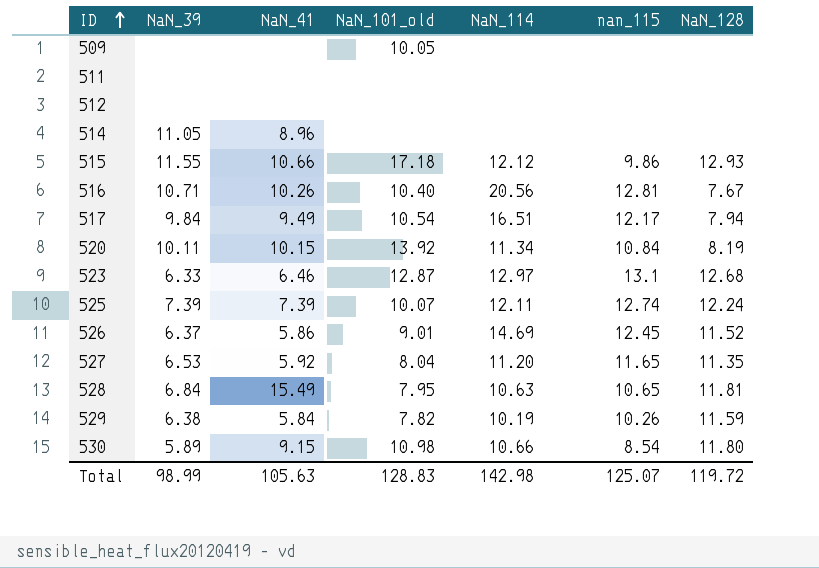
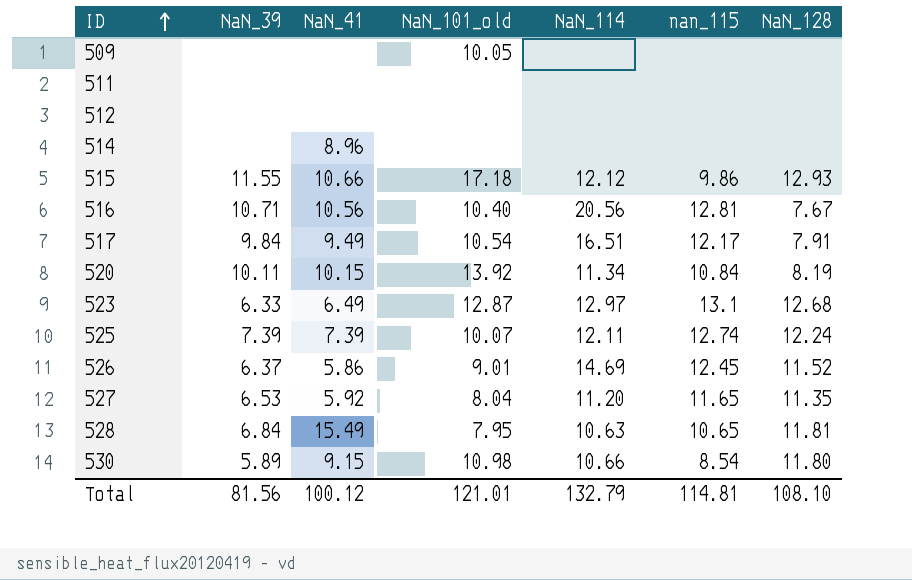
row 529: 6.38 | 5.84 | 7.82 | 10.19 | 10.26 | 11.59 -> none
514 | NaN_39: 11.05 -> none
516 | NaN_41: 10.26 -> 10.56
517 | NaN_128: 7.94 -> 7.91
523 | NaN_41: 6.46 -> 6.49
Total | NaN_39: 98.99 -> 81.56
Total | NaN_41: 105.63 -> 100.12
Total | NaN_101_old: 128.83 -> 121.01
Total | NaN_114: 142.98 -> 132.79
Total | nan_115: 125.07 -> 114.81
Total | NaN_128: 119.72 -> 108.10

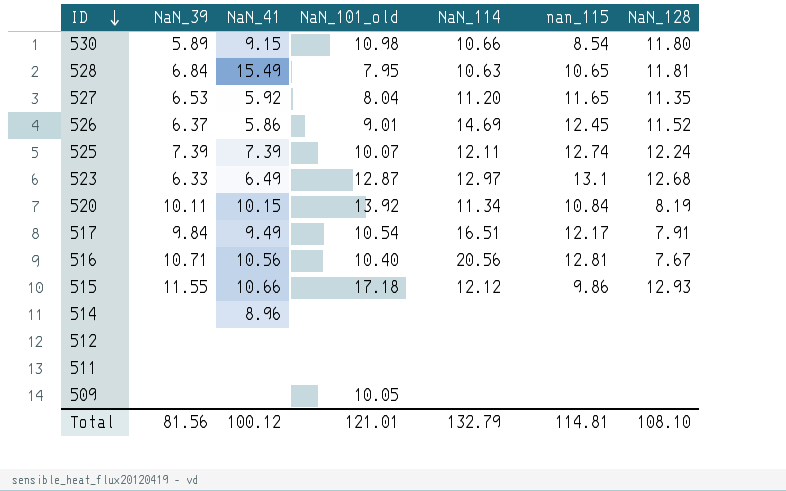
row order: ID ascending -> ID descending

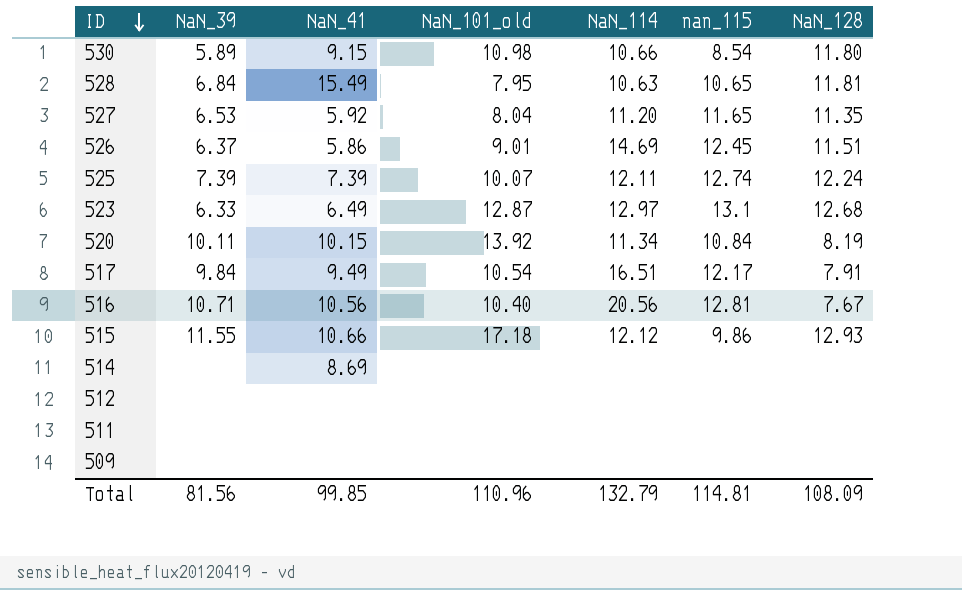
526 | NaN_128: 11.52 -> 11.51
514 | NaN_41: 8.96 -> 8.69
509 | NaN_101_old: 10.05 -> none
Total | NaN_41: 100.12 -> 99.85
Total | NaN_101_old: 121.01 -> 110.96
Total | NaN_128: 108.10 -> 108.09

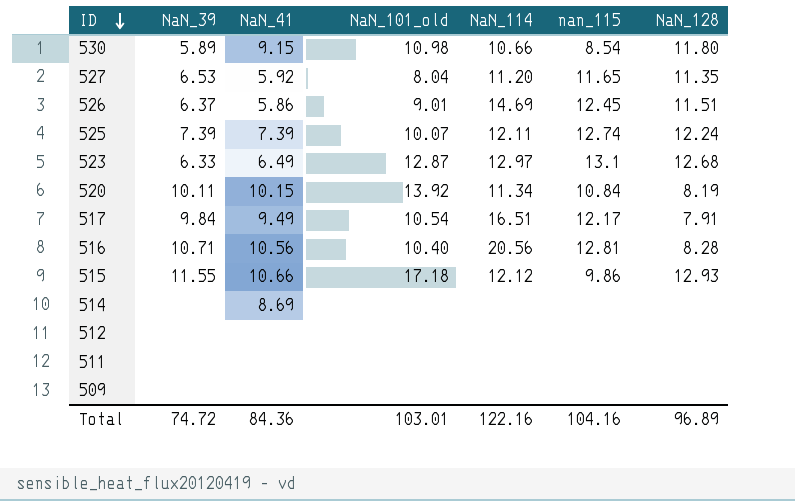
row 528: 6.84 | 15.49 | 7.95 | 10.63 | 10.65 | 11.81 -> none
516 | NaN_128: 7.67 -> 8.28
Total | NaN_39: 81.56 -> 74.72
Total | NaN_41: 99.85 -> 84.36
Total | NaN_101_old: 110.96 -> 103.01
Total | NaN_114: 132.79 -> 122.16
Total | nan_115: 114.81 -> 104.16
Total | NaN_128: 108.09 -> 96.89

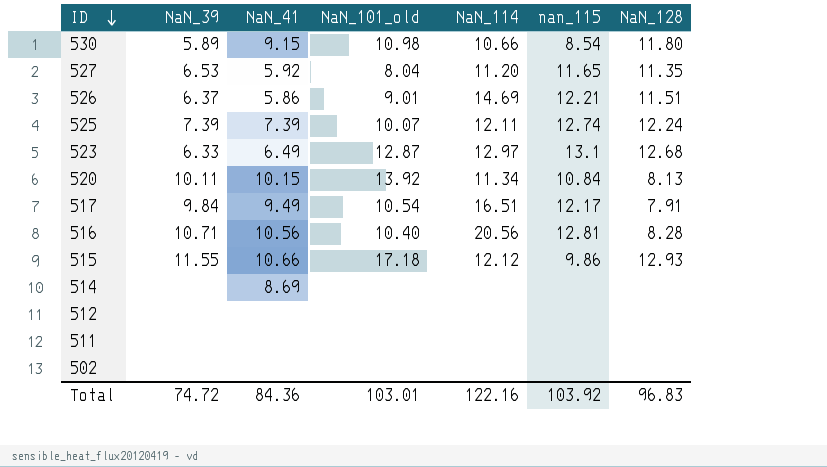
row 509: none | none | none | none | none | none -> none
526 | nan_115: 12.45 -> 12.21
520 | NaN_128: 8.19 -> 8.13
row 502: none -> none | none | none | none | none | none
Total | nan_115: 104.16 -> 103.92
Total | NaN_128: 96.89 -> 96.83

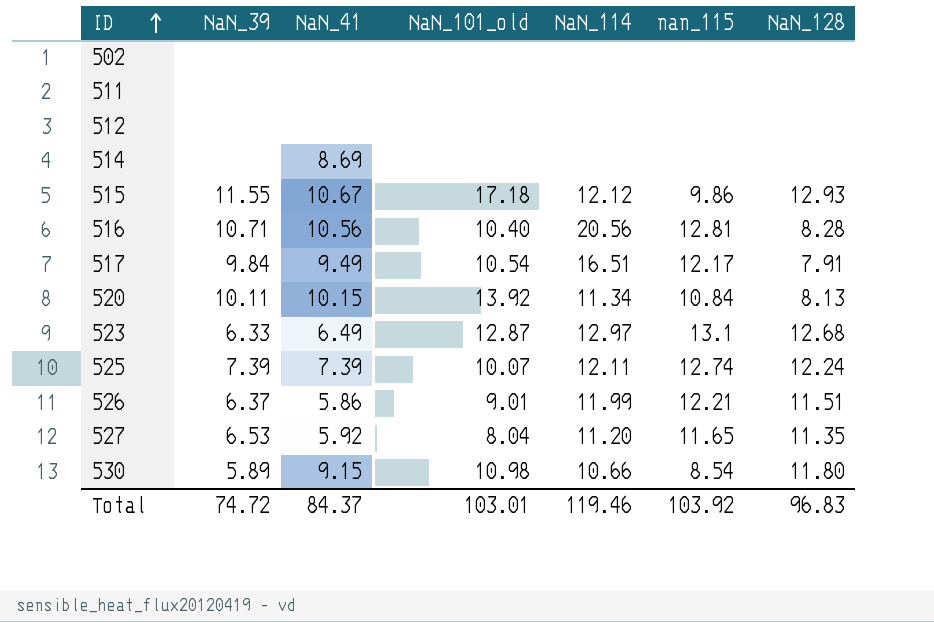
row order: ID descending -> ID ascending
515 | NaN_41: 10.66 -> 10.67
526 | NaN_114: 14.69 -> 11.99
Total | NaN_41: 84.36 -> 84.37
Total | NaN_114: 122.16 -> 119.46

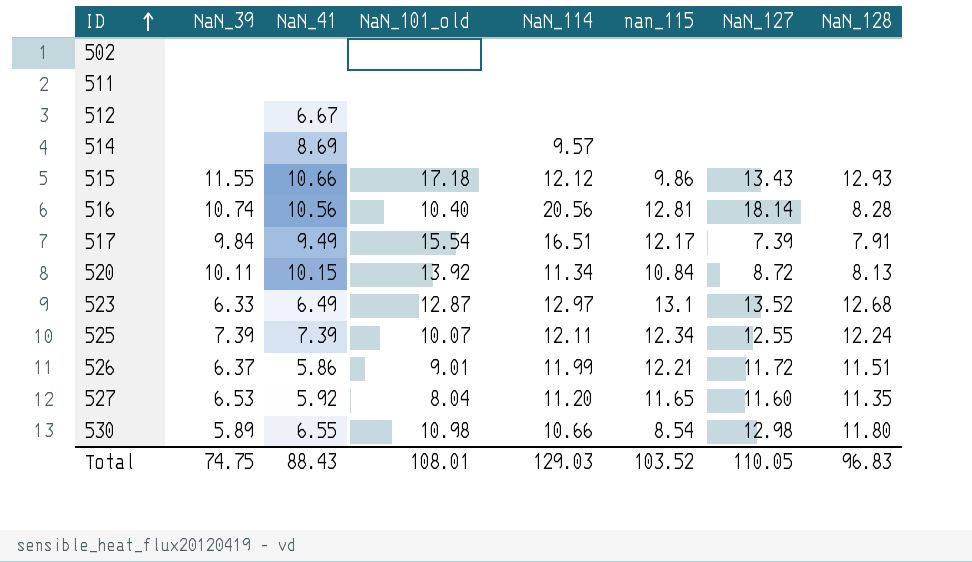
column NaN_127 | position: none -> 7
512 | NaN_41: none -> 6.67
514 | NaN_114: none -> 9.57
515 | NaN_41: 10.67 -> 10.66
516 | NaN_39: 10.71 -> 10.74
517 | NaN_101_old: 10.54 -> 15.54
525 | nan_115: 12.74 -> 12.34
530 | NaN_41: 9.15 -> 6.55
Total | NaN_39: 74.72 -> 74.75
Total | NaN_41: 84.37 -> 88.43
Total | NaN_101_old: 103.01 -> 108.01
Total | NaN_114: 119.46 -> 129.03
Total | nan_115: 103.92 -> 103.52

